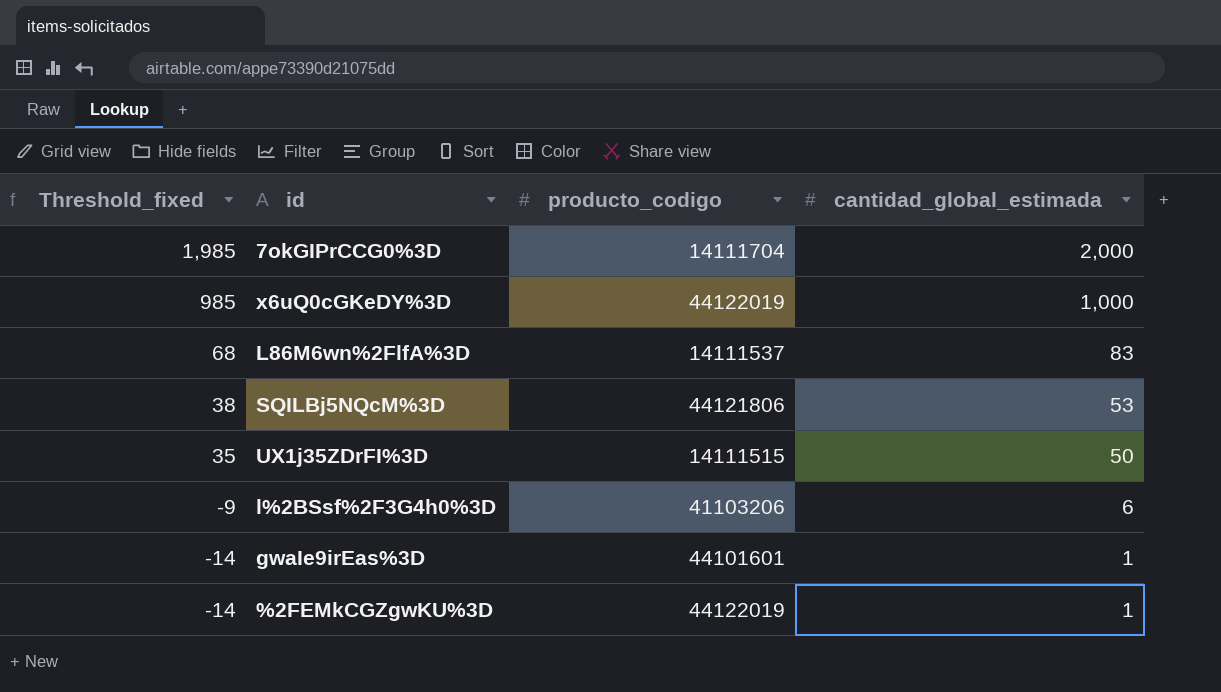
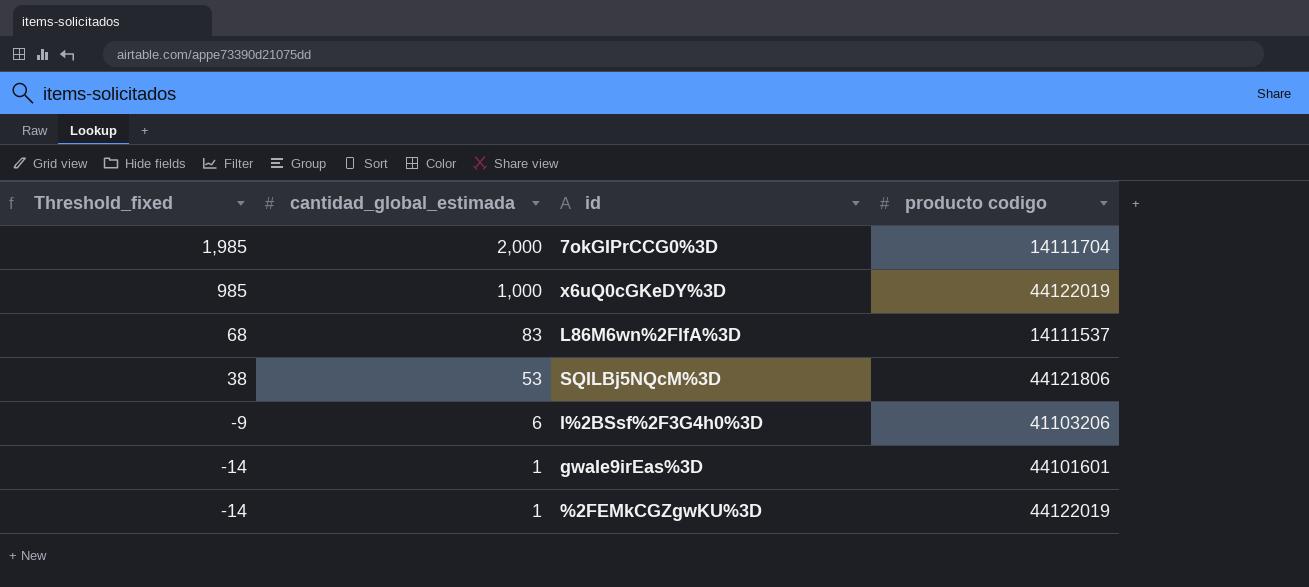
column cantidad_global_estimada | position: 4 -> 2
column name: producto_codigo -> producto codigo
row UX1j35ZDrFI%3D: 35 | 14111515 | 50 -> none

